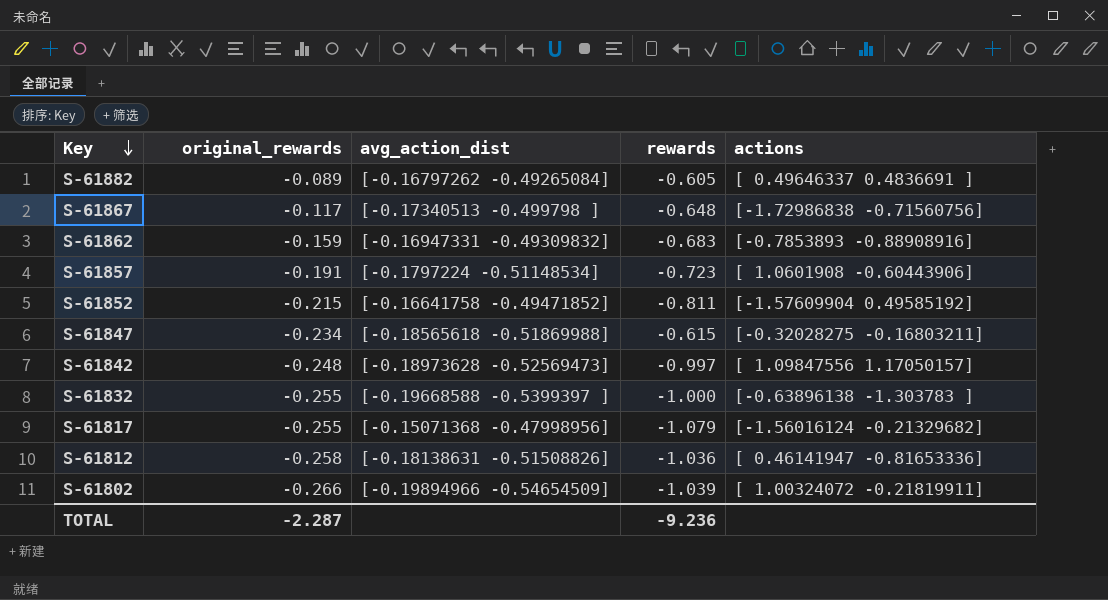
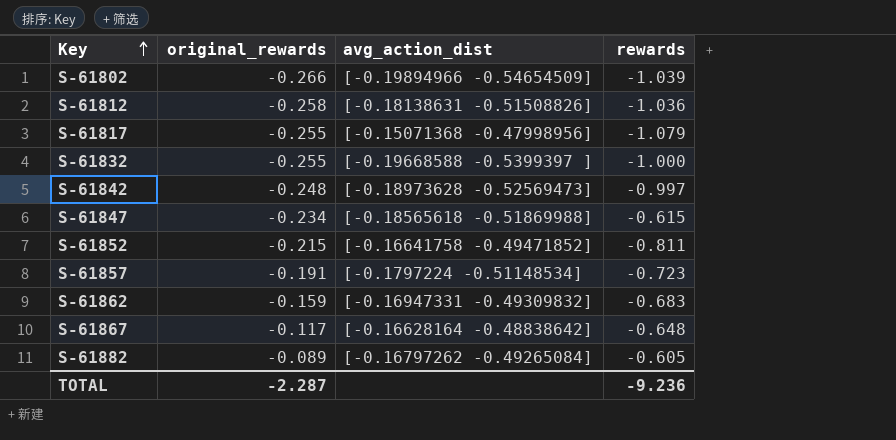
row order: Key descending -> Key ascending
column actions | position: 5 -> none
S-61867 | avg_action_dist: [-0.17340513 -0.499798 ] -> [-0.16628164 -0.48838642]

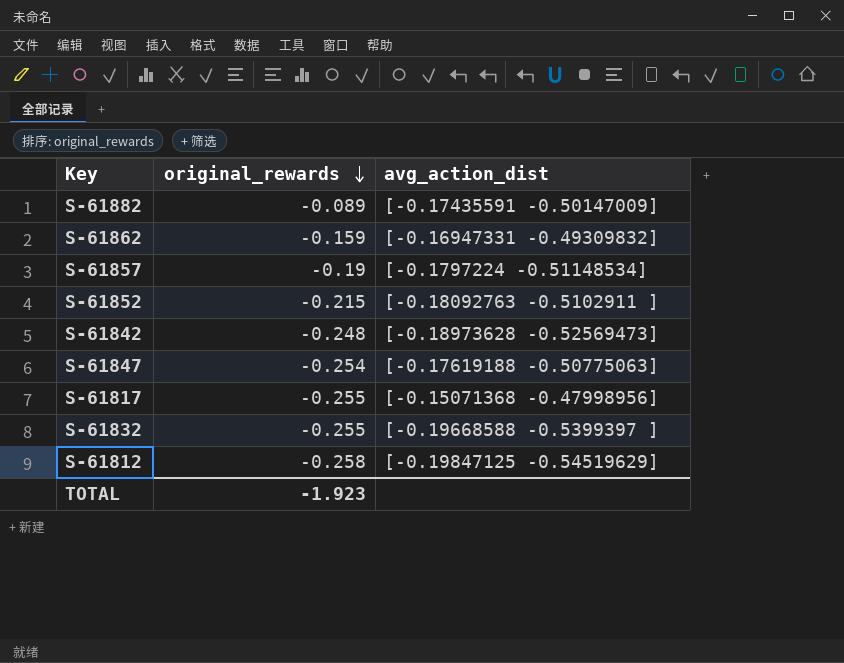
row order: Key ascending -> original_rewards descending
column rewards | position: 4 -> none
row S-61802: -0.266 | [-0.19894966 -0.54654509] | -1.039 -> none
row S-61867: -0.117 | [-0.16628164 -0.48838642] | -0.648 -> none
S-61882 | avg_action_dist: [-0.16797262 -0.49265084] -> [-0.17435591 -0.50147009]
S-61857 | original_rewards: -0.191 -> -0.19
S-61852 | avg_action_dist: [-0.16641758 -0.49471852] -> [-0.18092763 -0.5102911 ]
S-61847 | original_rewards: -0.234 -> -0.254
S-61847 | avg_action_dist: [-0.18565618 -0.51869988] -> [-0.17619188 -0.50775063]
S-61812 | avg_action_dist: [-0.18138631 -0.51508826] -> [-0.19847125 -0.54519629]
TOTAL | original_rewards: -2.287 -> -1.923

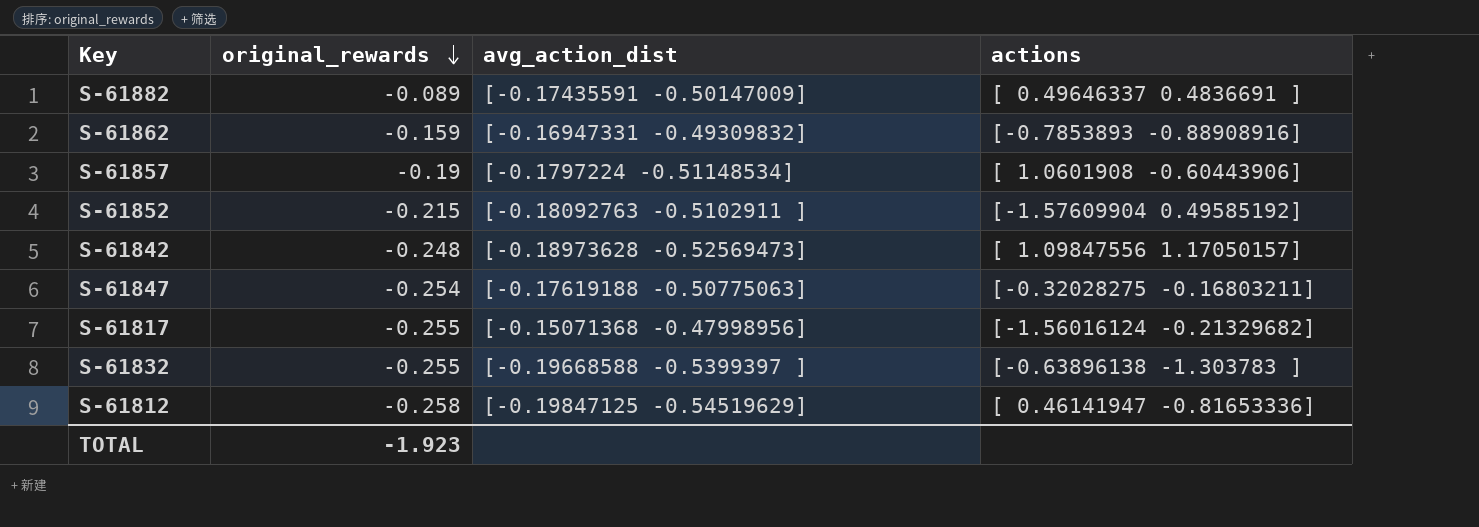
column actions | position: none -> 4

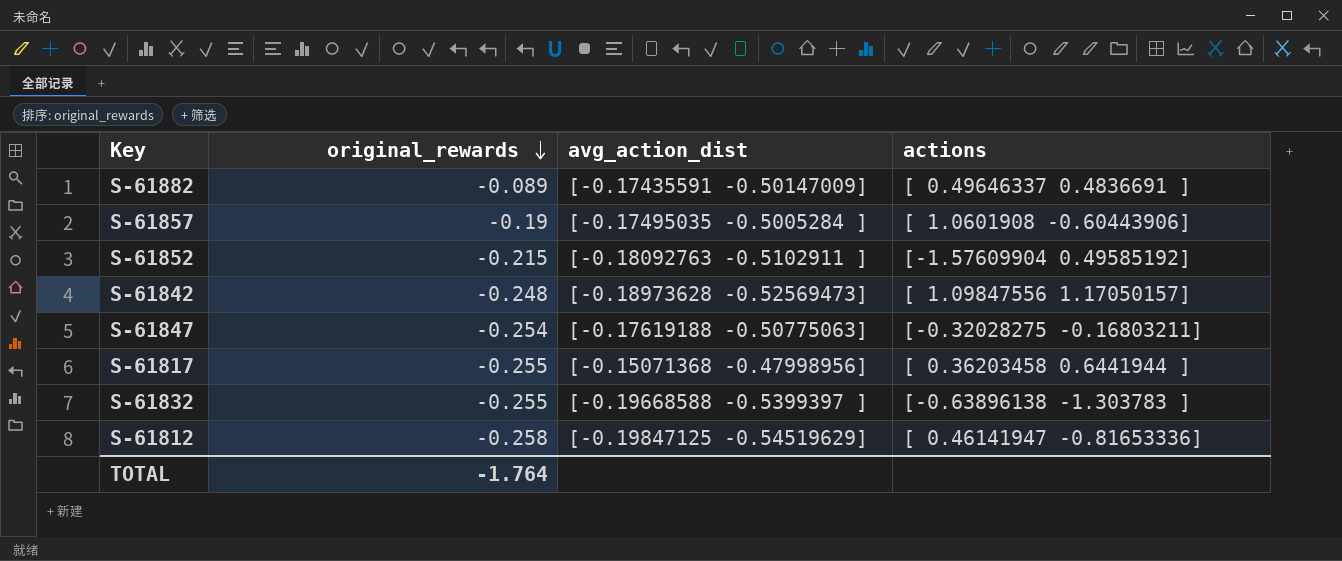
row S-61862: -0.159 | [-0.16947331 -0.49309832] | [-0.7853893 -0.88908916] -> none
S-61857 | avg_action_dist: [-0.1797224 -0.51148534] -> [-0.17495035 -0.5005284 ]
S-61817 | actions: [-1.56016124 -0.21329682] -> [ 0.36203458 0.6441944 ]
TOTAL | original_rewards: -1.923 -> -1.764

